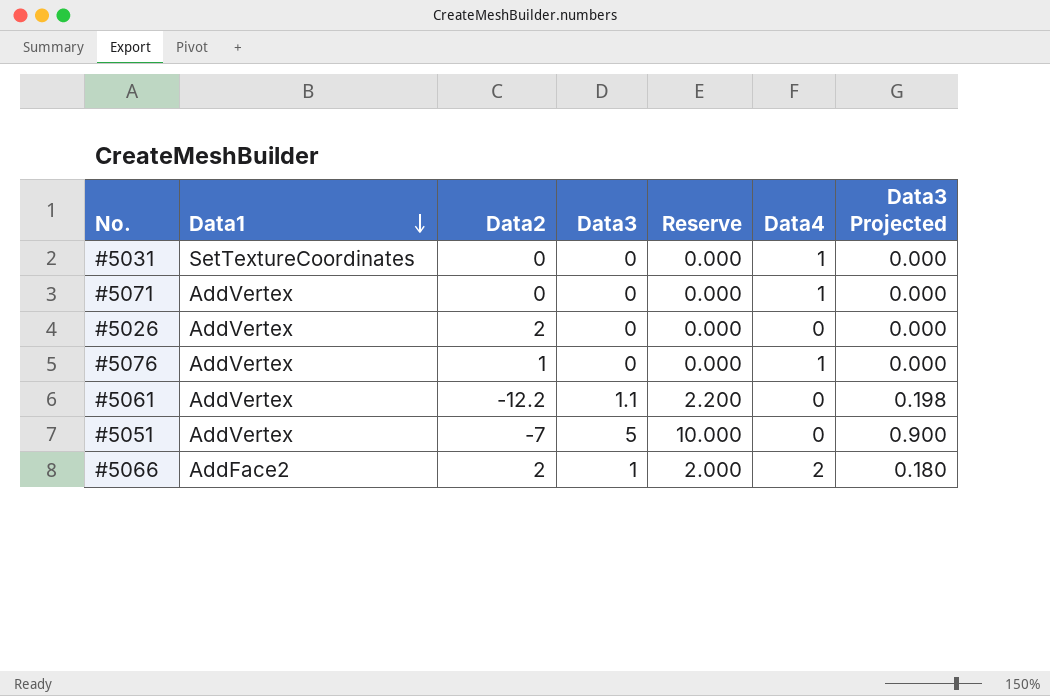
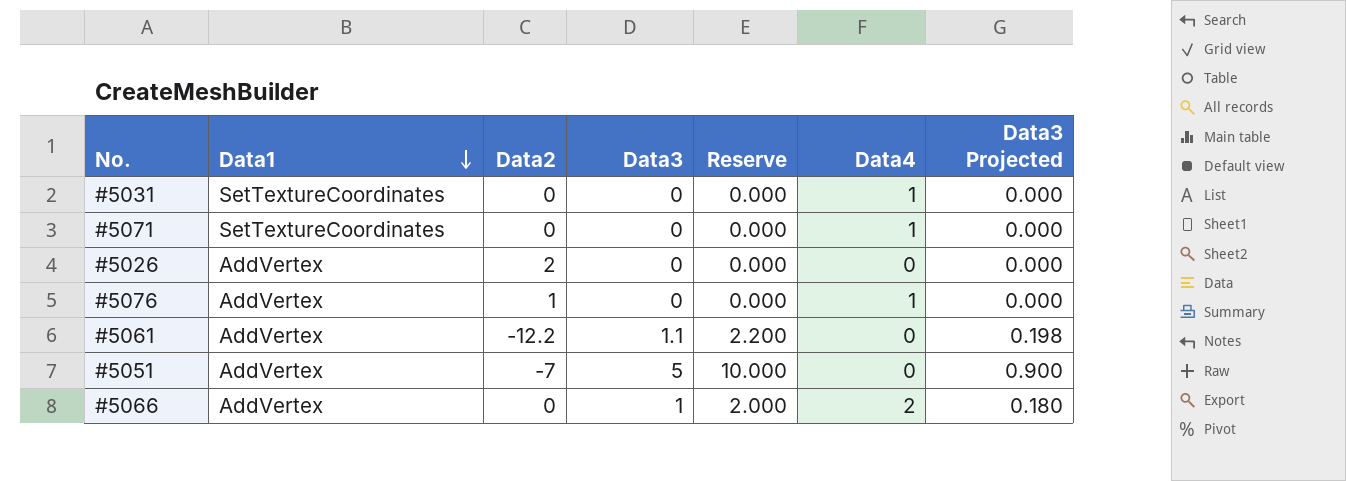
#5071 | Data1: AddVertex -> SetTextureCoordinates
#5066 | Data1: AddFace2 -> AddVertex
#5066 | Data2: 2 -> 0

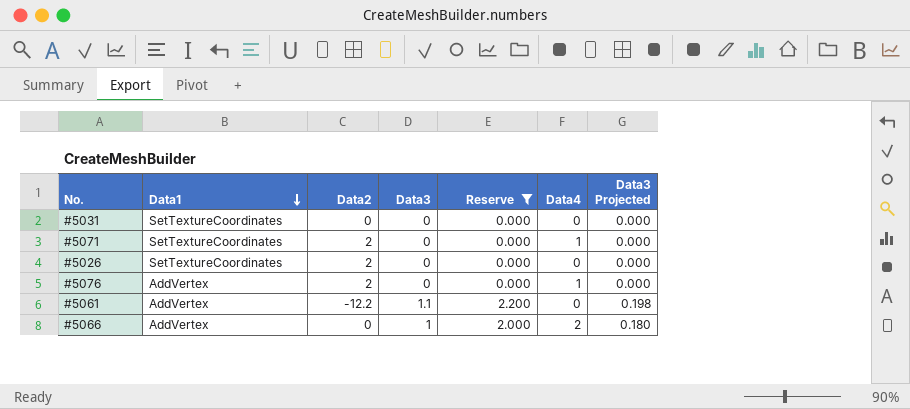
filter: none -> Reserve != 10.000
#5031 | Data4: 1 -> 0
#5071 | Data2: 0 -> 2
#5026 | Data1: AddVertex -> SetTextureCoordinates
#5076 | Data2: 1 -> 2

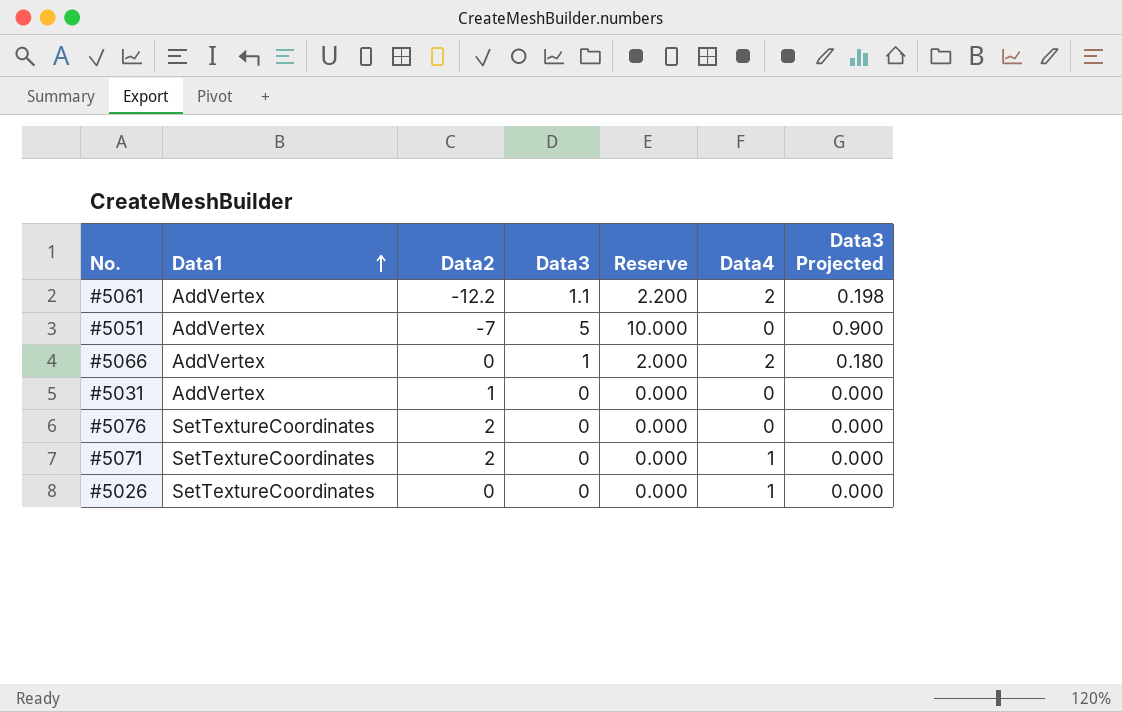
filter: Reserve != 10.000 -> none
row order: Data1 descending -> Data1 ascending
#5061 | Data4: 0 -> 2
#5031 | Data1: SetTextureCoordinates -> AddVertex
#5031 | Data2: 0 -> 1
#5076 | Data1: AddVertex -> SetTextureCoordinates
#5076 | Data4: 1 -> 0
#5026 | Data2: 2 -> 0
#5026 | Data4: 0 -> 1

